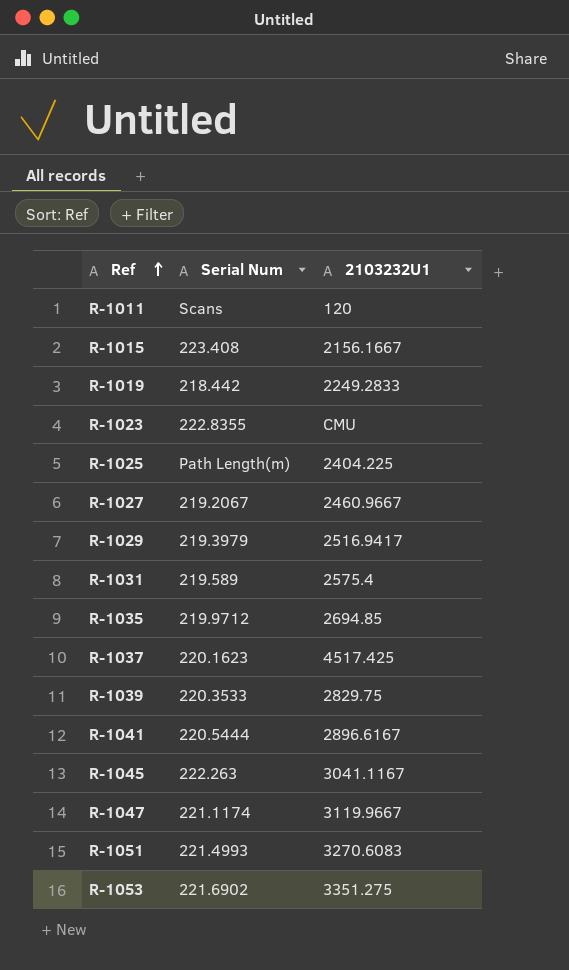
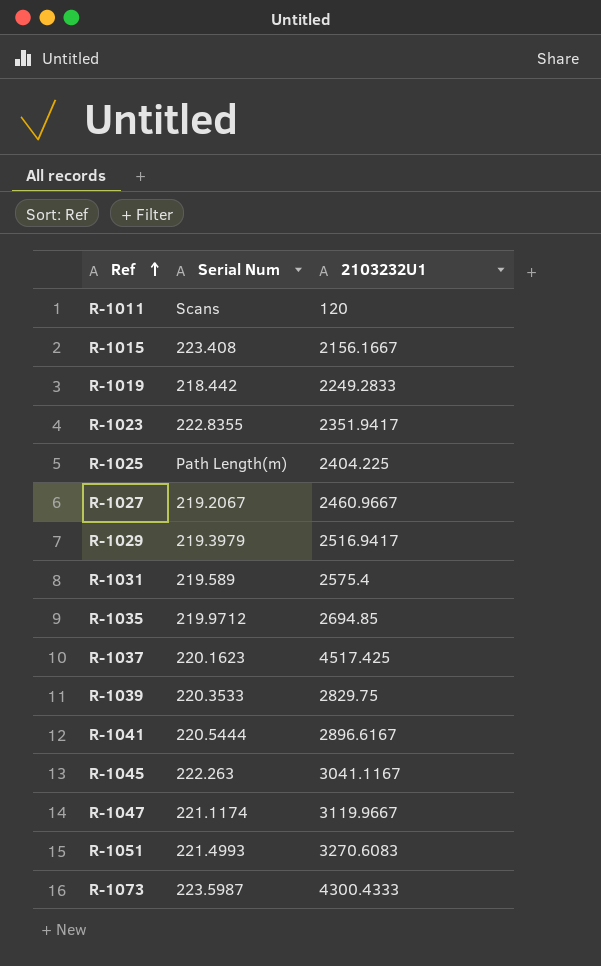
row R-1053: 221.6902 | 3351.275 -> none
R-1023 | 2103232U1: CMU -> 2351.9417
row R-1073: none -> 223.5987 | 4300.4333

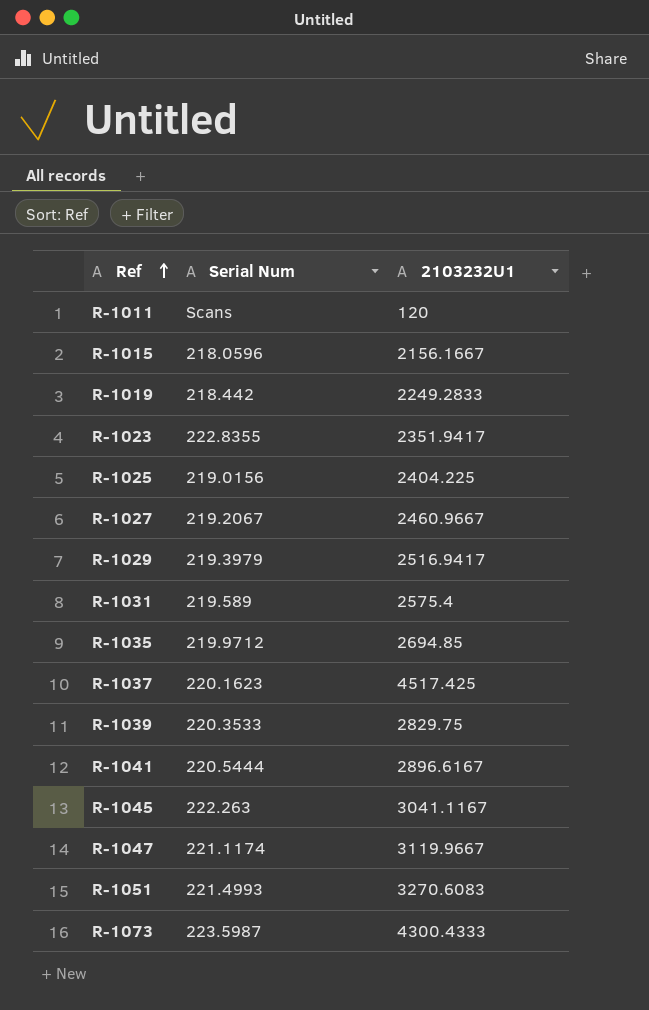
R-1015 | Serial Num: 223.408 -> 218.0596
R-1025 | Serial Num: Path Length(m) -> 219.0156

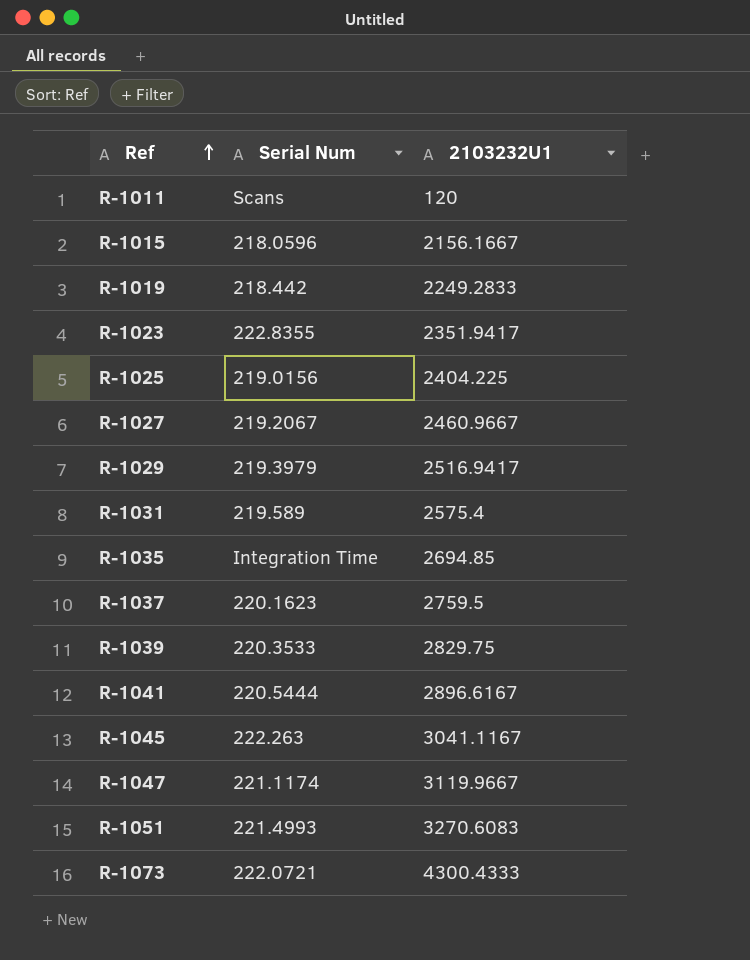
R-1035 | Serial Num: 219.9712 -> Integration Time
R-1037 | 2103232U1: 4517.425 -> 2759.5
R-1073 | Serial Num: 223.5987 -> 222.0721

